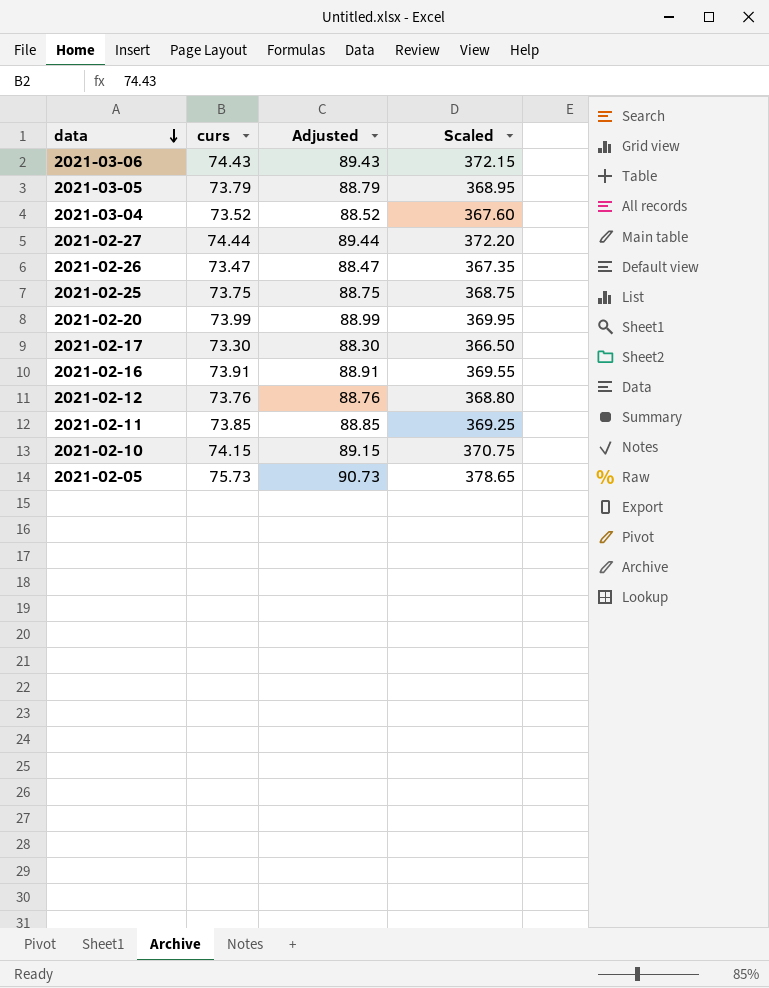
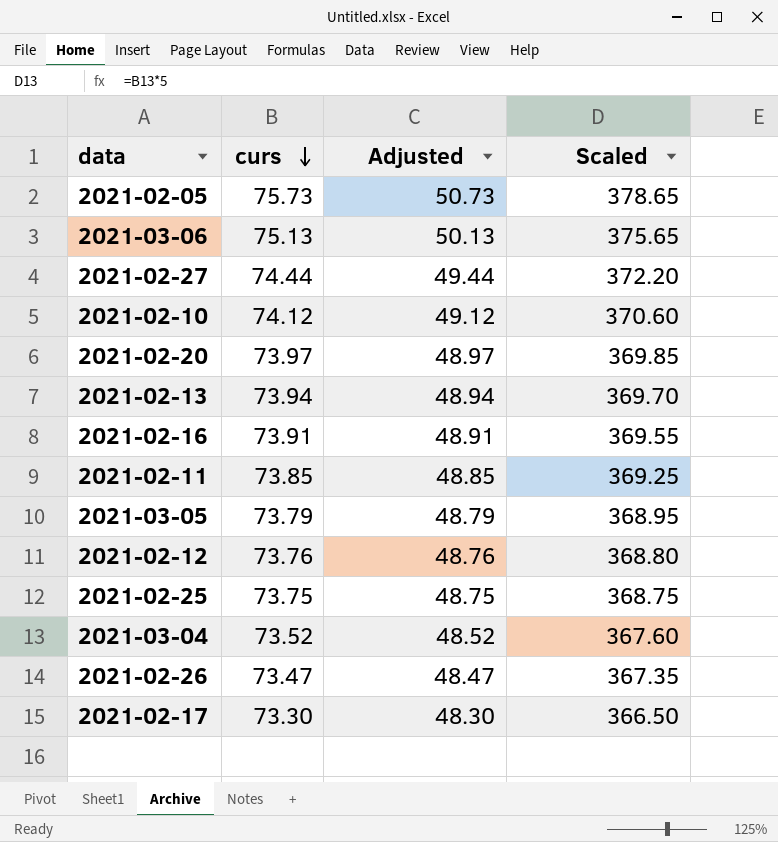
row order: data descending -> curs descending
column Adjusted | formula: [curs] + 15 -> [curs] - 25
2021-03-06 | curs: 74.43 -> 75.13
2021-03-06 | Scaled: 372.15 -> 375.65
2021-02-10 | curs: 74.15 -> 74.12
2021-02-10 | Scaled: 370.75 -> 370.60
2021-02-20 | curs: 73.99 -> 73.97
2021-02-20 | Scaled: 369.95 -> 369.85
row 2021-02-13: none -> 73.94 | 48.94 | 369.70

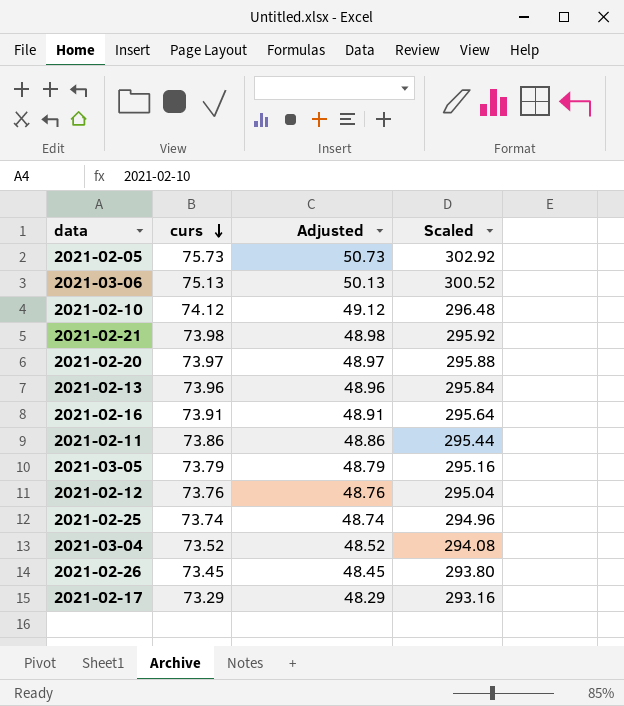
column Scaled | formula: [curs] * 5 -> [curs] * 4
row 2021-02-27: 74.44 | 49.44 | 372.20 -> none
row 2021-02-21: none -> 73.98 | 48.98 | 295.92
2021-02-13 | curs: 73.94 -> 73.96
2021-02-13 | Adjusted: 48.94 -> 48.96
2021-02-11 | curs: 73.85 -> 73.86
2021-02-11 | Adjusted: 48.85 -> 48.86
2021-02-25 | curs: 73.75 -> 73.74
2021-02-25 | Adjusted: 48.75 -> 48.74
2021-02-26 | curs: 73.47 -> 73.45
2021-02-26 | Adjusted: 48.47 -> 48.45
2021-02-17 | curs: 73.30 -> 73.29
2021-02-17 | Adjusted: 48.30 -> 48.29

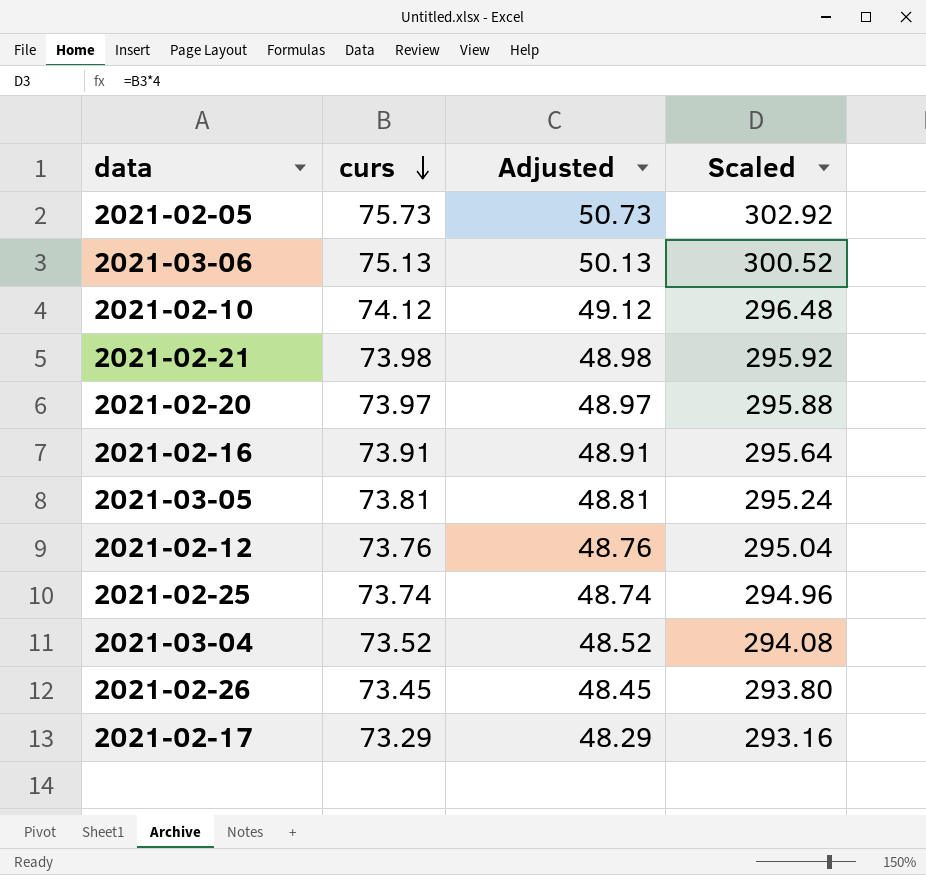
row 2021-02-13: 73.96 | 48.96 | 295.84 -> none
row 2021-02-11: 73.86 | 48.86 | 295.44 -> none
2021-03-05 | curs: 73.79 -> 73.81
2021-03-05 | Adjusted: 48.79 -> 48.81
2021-03-05 | Scaled: 295.16 -> 295.24

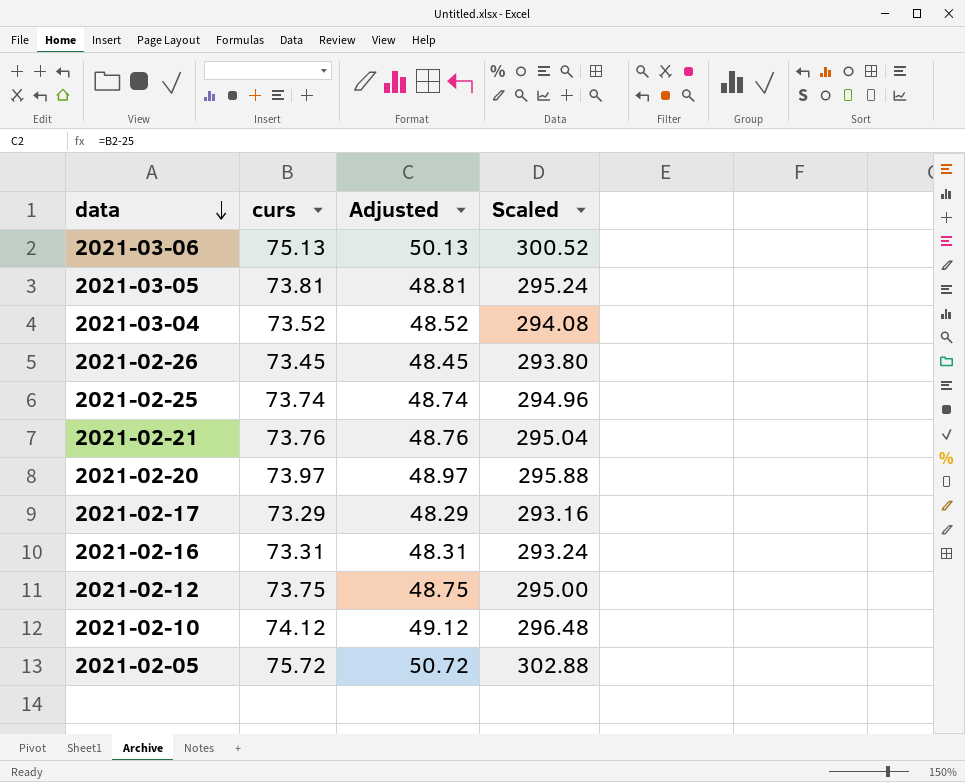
row order: curs descending -> data descending
2021-02-21 | curs: 73.98 -> 73.76
2021-02-21 | Adjusted: 48.98 -> 48.76
2021-02-21 | Scaled: 295.92 -> 295.04
2021-02-16 | curs: 73.91 -> 73.31
2021-02-16 | Adjusted: 48.91 -> 48.31
2021-02-16 | Scaled: 295.64 -> 293.24
2021-02-12 | curs: 73.76 -> 73.75
2021-02-12 | Adjusted: 48.76 -> 48.75
2021-02-12 | Scaled: 295.04 -> 295.00
2021-02-05 | curs: 75.73 -> 75.72
2021-02-05 | Adjusted: 50.73 -> 50.72
2021-02-05 | Scaled: 302.92 -> 302.88

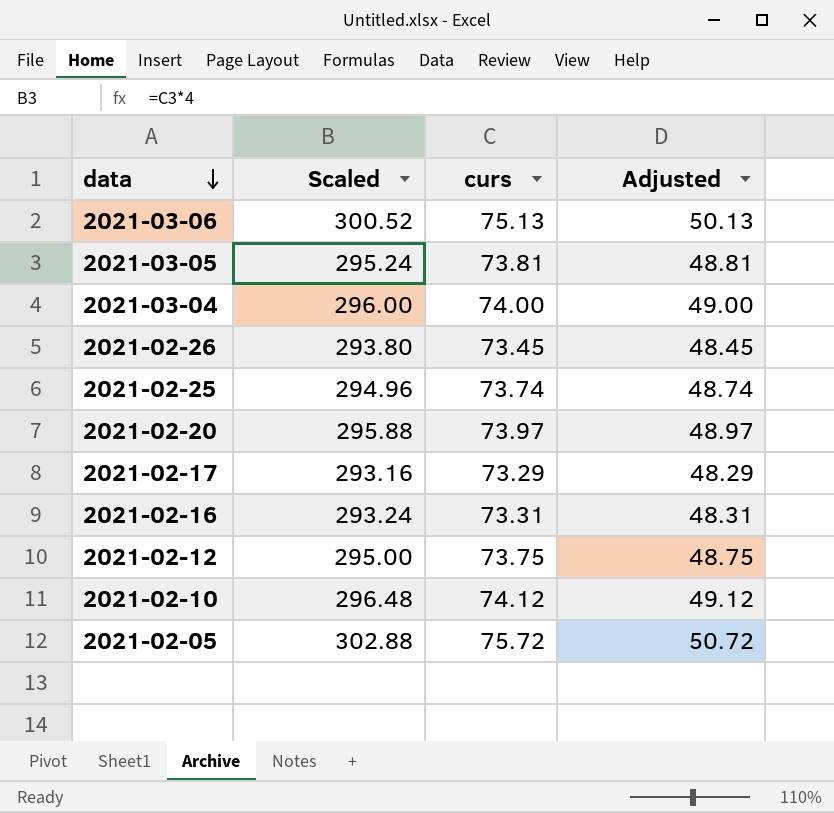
column Scaled | position: 4 -> 2
row 2021-02-21: 73.76 | 48.76 | 295.04 -> none
2021-03-04 | Scaled: 294.08 -> 296.00
2021-03-04 | curs: 73.52 -> 74.00
2021-03-04 | Adjusted: 48.52 -> 49.00

